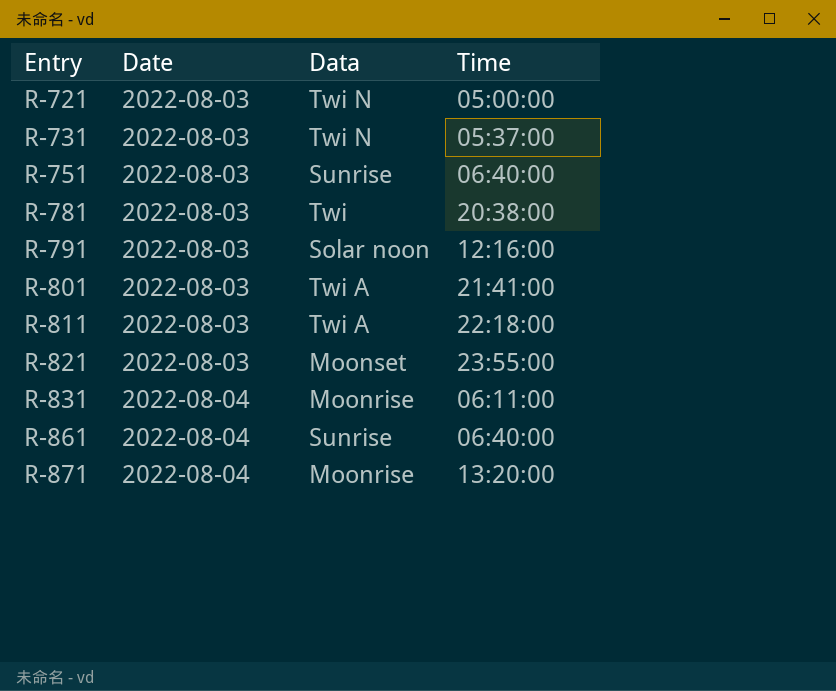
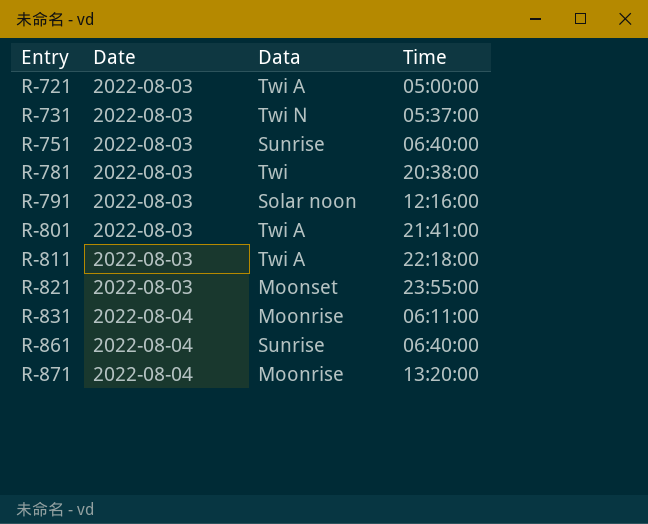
R-721 | Data: Twi N -> Twi A

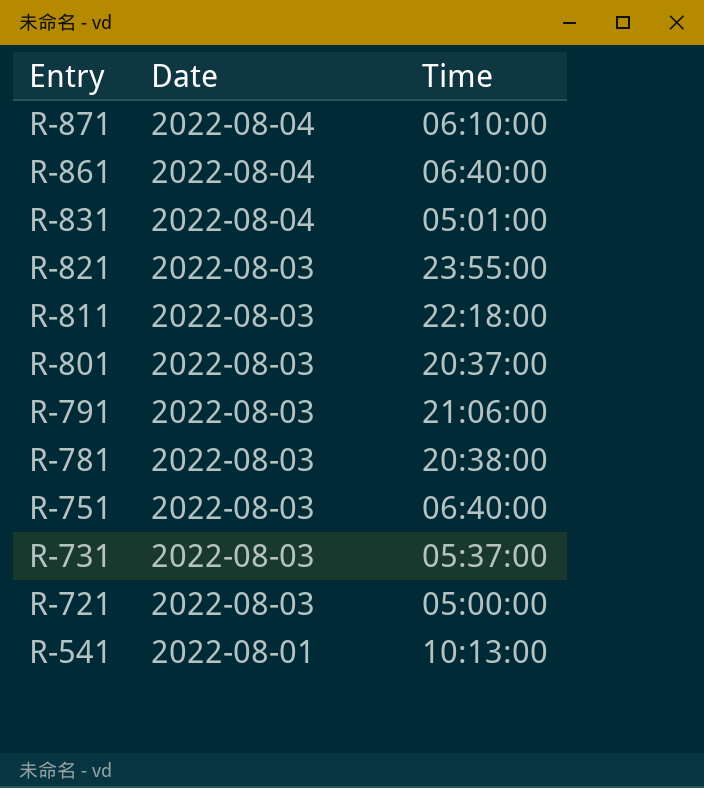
row order: Entry ascending -> Entry descending
column Data | position: 3 -> none
R-871 | Time: 13:20:00 -> 06:10:00
R-831 | Time: 06:11:00 -> 05:01:00
R-801 | Time: 21:41:00 -> 20:37:00
R-791 | Time: 12:16:00 -> 21:06:00
row R-541: none -> 2022-08-01 | 10:13:00

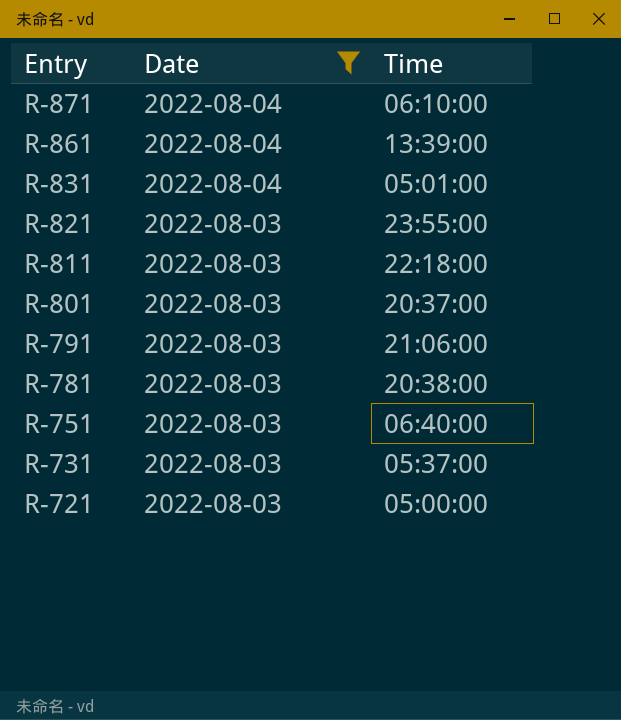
filter: none -> Date != 2022-08-01
R-861 | Time: 06:40:00 -> 13:39:00

